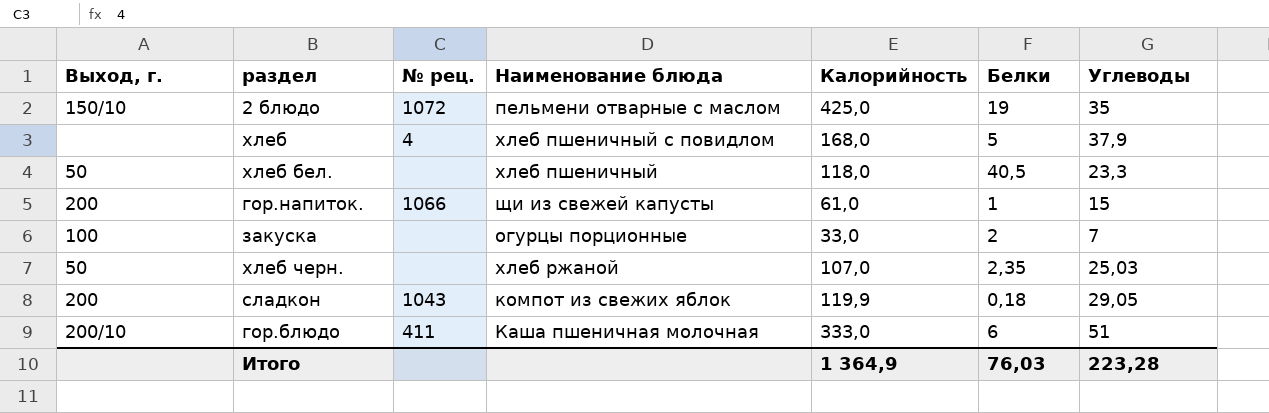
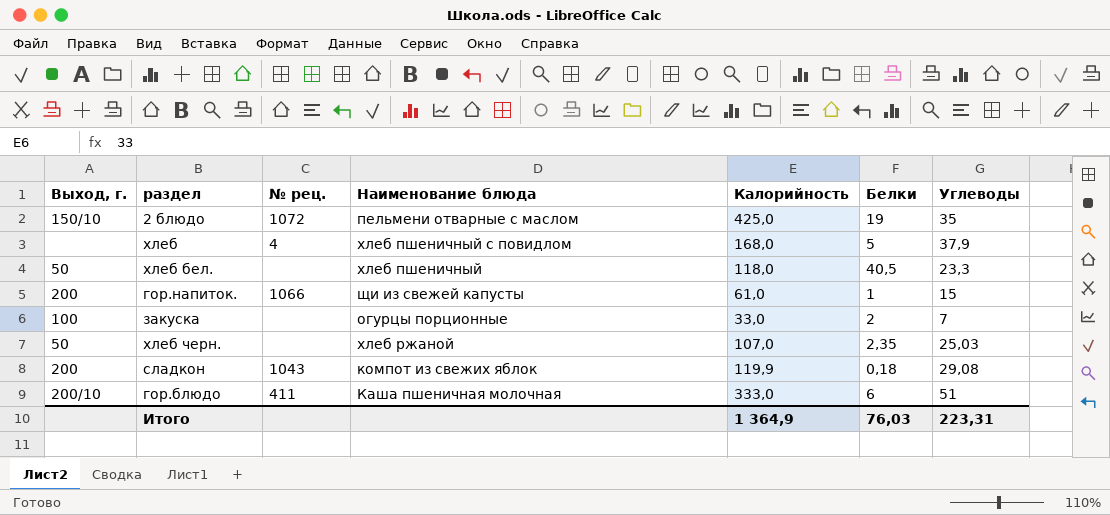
сладкон | Углеводы: 29,05 -> 29,08
Итого | Углеводы: 223,28 -> 223,31

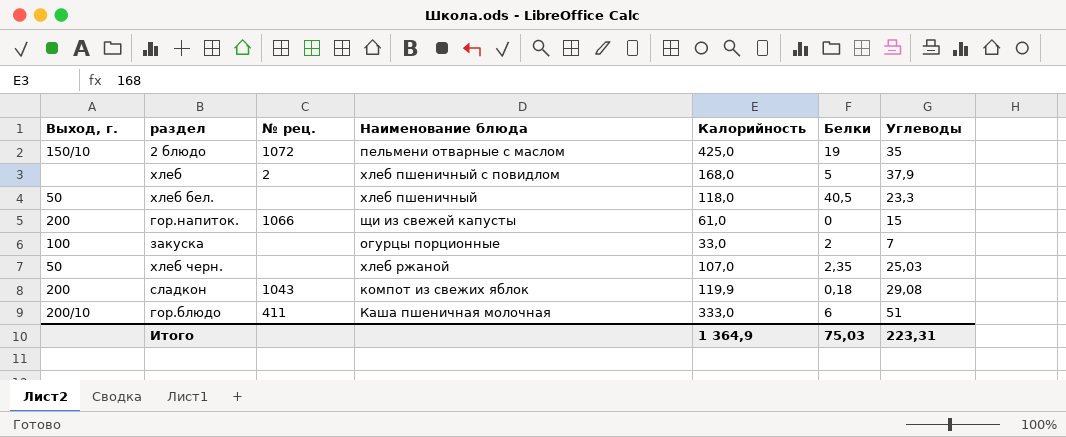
хлеб | № рец.: 4 -> 2
гор.напиток. | Белки: 1 -> 0
Итого | Белки: 76,03 -> 75,03

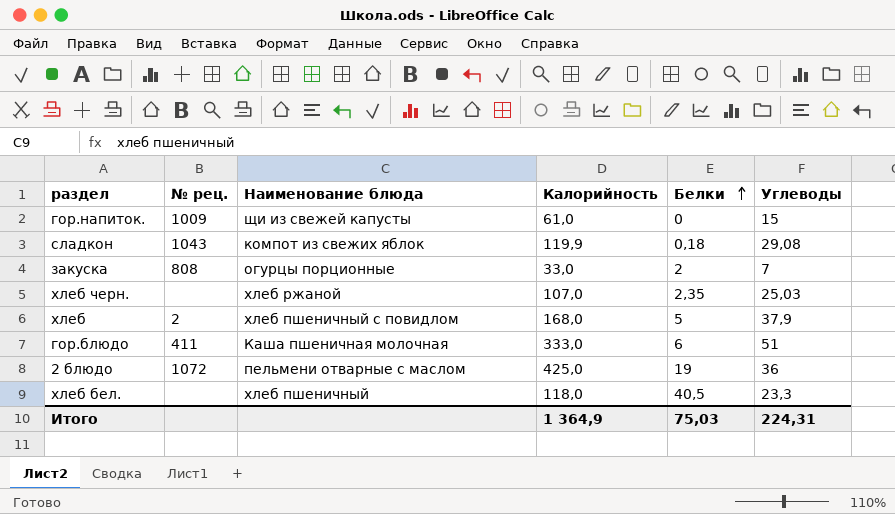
row order: none -> Белки ascending
column Выход, г. | position: 1 -> none
гор.напиток. | № рец.: 1066 -> 1009
закуска | № рец.: none -> 808
2 блюдо | Углеводы: 35 -> 36
Итого | Углеводы: 223,31 -> 224,31

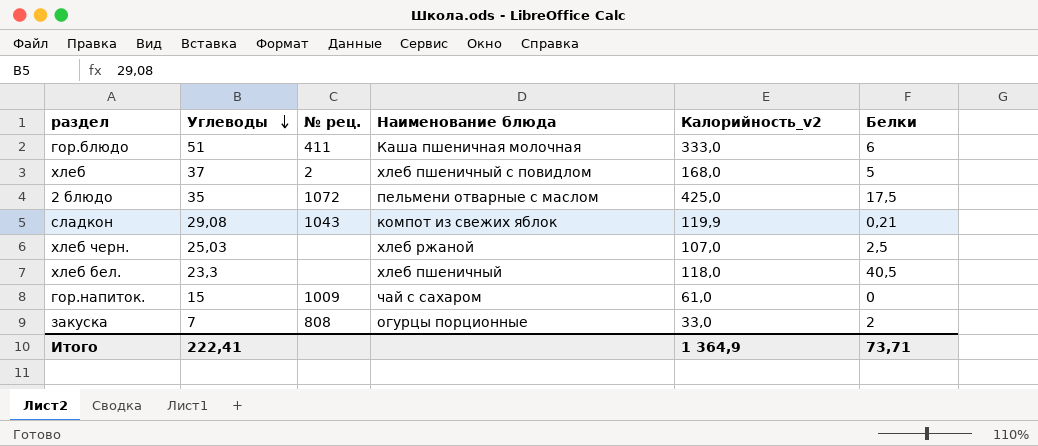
row order: Белки ascending -> Углеводы descending
column Углеводы | position: 6 -> 2
column name: Калорийность -> Калорийность_v2
хлеб | Углеводы: 37,9 -> 37
2 блюдо | Углеводы: 36 -> 35
2 блюдо | Белки: 19 -> 17,5
сладкон | Белки: 0,18 -> 0,21
хлеб черн. | Белки: 2,35 -> 2,5
гор.напиток. | Наименование блюда: щи из свежей капусты -> чай с сахаром
Итого | Углеводы: 224,31 -> 222,41
Итого | Белки: 75,03 -> 73,71

